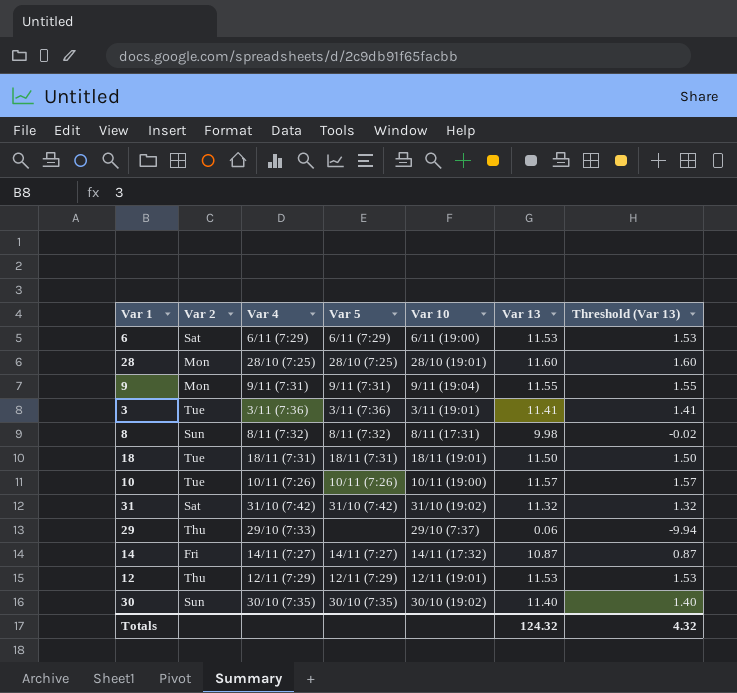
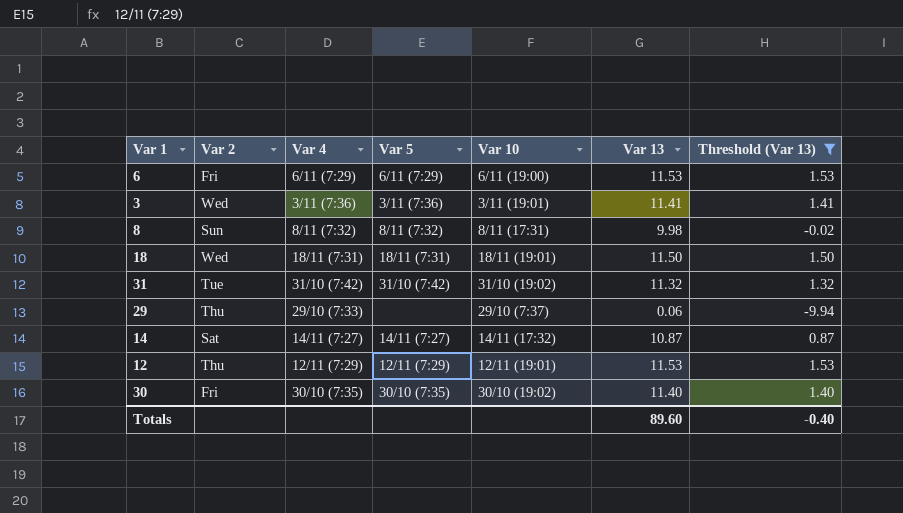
filter: none -> Threshold (Var 13) <= 1.53
6 | Var 2: Sat -> Fri
3 | Var 2: Tue -> Wed
18 | Var 2: Tue -> Wed
31 | Var 2: Sat -> Tue
14 | Var 2: Fri -> Sat
30 | Var 2: Sun -> Fri
Totals | Var 13: 124.32 -> 89.60
Totals | Threshold (Var 13): 4.32 -> -0.40

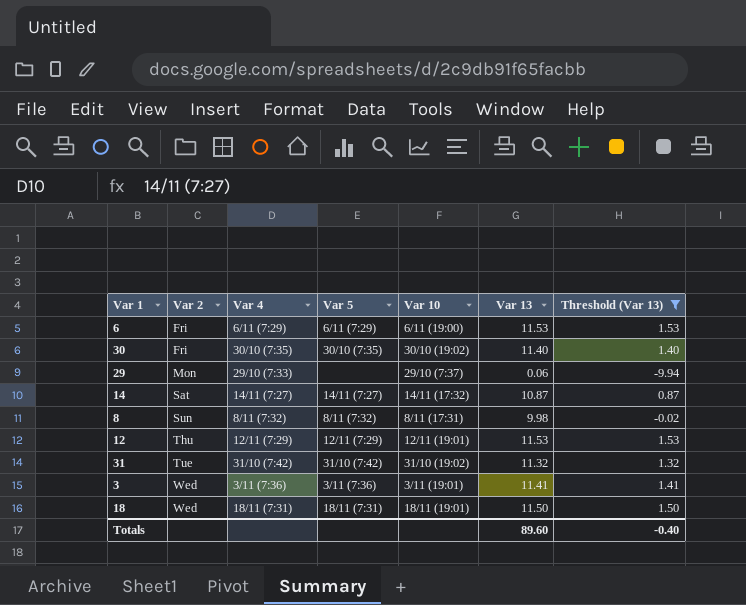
row order: none -> Var 2 ascending
29 | Var 2: Thu -> Mon

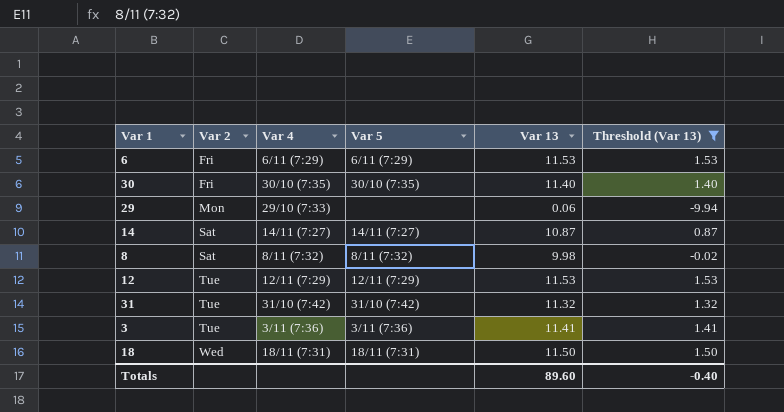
column Var 10 | position: 5 -> none
8 | Var 2: Sun -> Sat
12 | Var 2: Thu -> Tue
3 | Var 2: Wed -> Tue

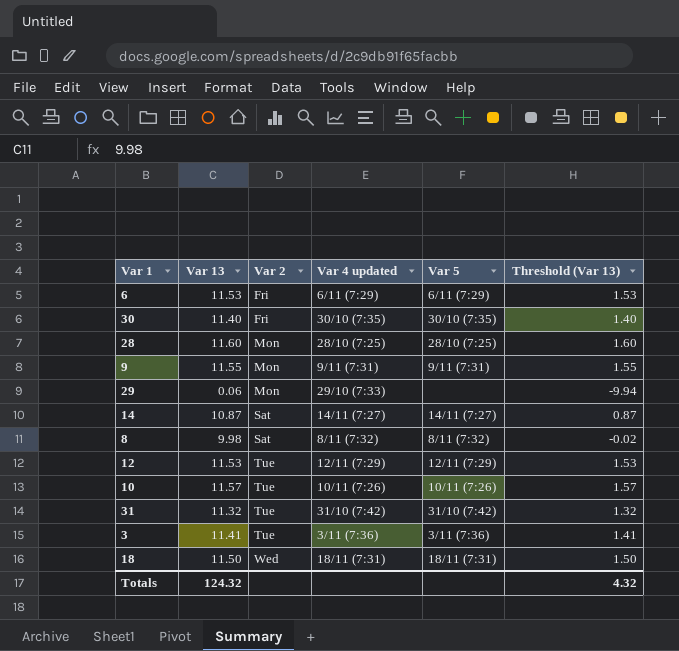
filter: Threshold (Var 13) <= 1.53 -> none
column Var 13 | position: 5 -> 2
column name: Var 4 -> Var 4 updated
Totals | Var 13: 89.60 -> 124.32
Totals | Threshold (Var 13): -0.40 -> 4.32

